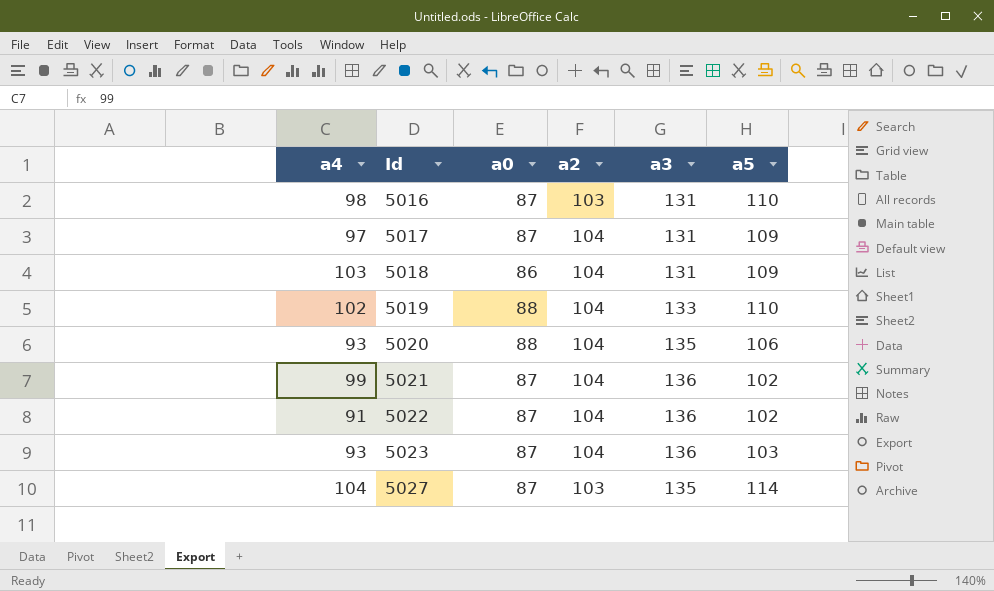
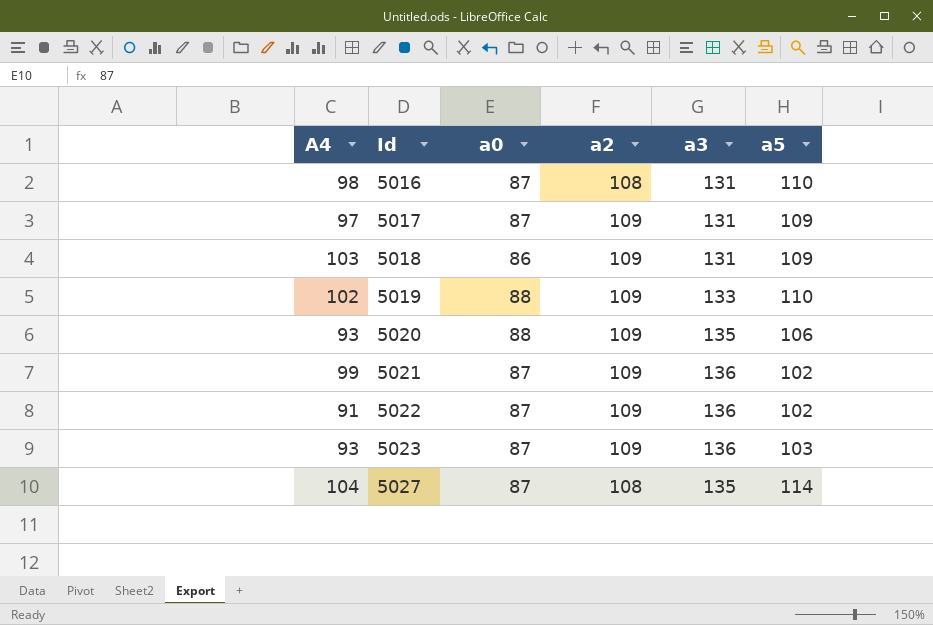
column name: a4 -> A4
5016 | a2: 103 -> 108
5017 | a2: 104 -> 109
5018 | a2: 104 -> 109
5019 | a2: 104 -> 109
5020 | a2: 104 -> 109
5021 | a2: 104 -> 109
5022 | a2: 104 -> 109
5023 | a2: 104 -> 109
5027 | a2: 103 -> 108

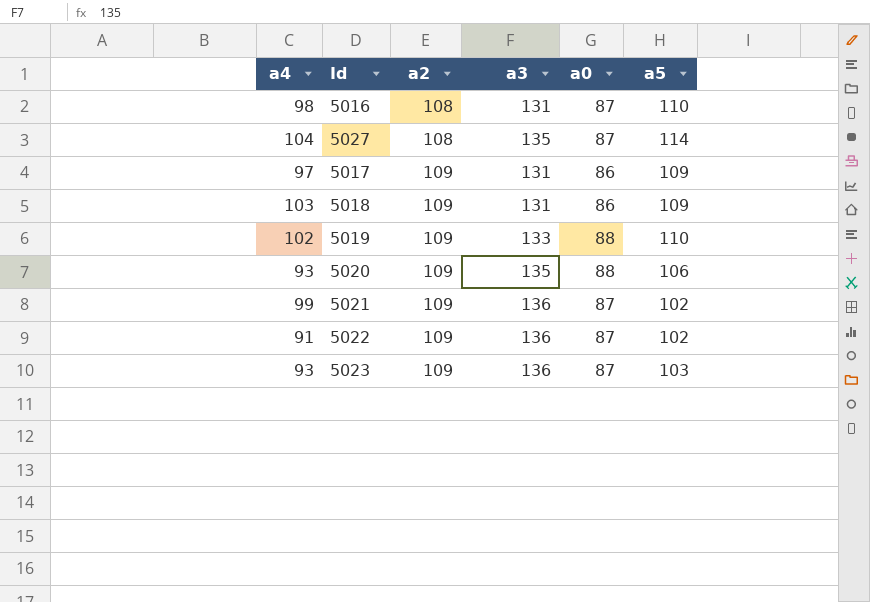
row order: Id ascending -> a2 ascending
column name: A4 -> a4
column a0 | position: 3 -> 5
5017 | a0: 87 -> 86

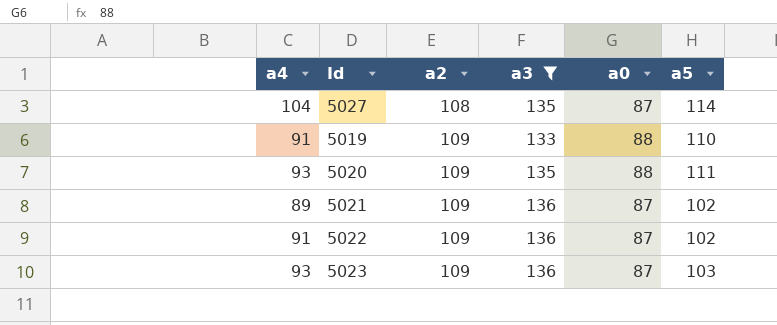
filter: none -> a3 != 131
5019 | a4: 102 -> 91
5020 | a5: 106 -> 111
5021 | a4: 99 -> 89

